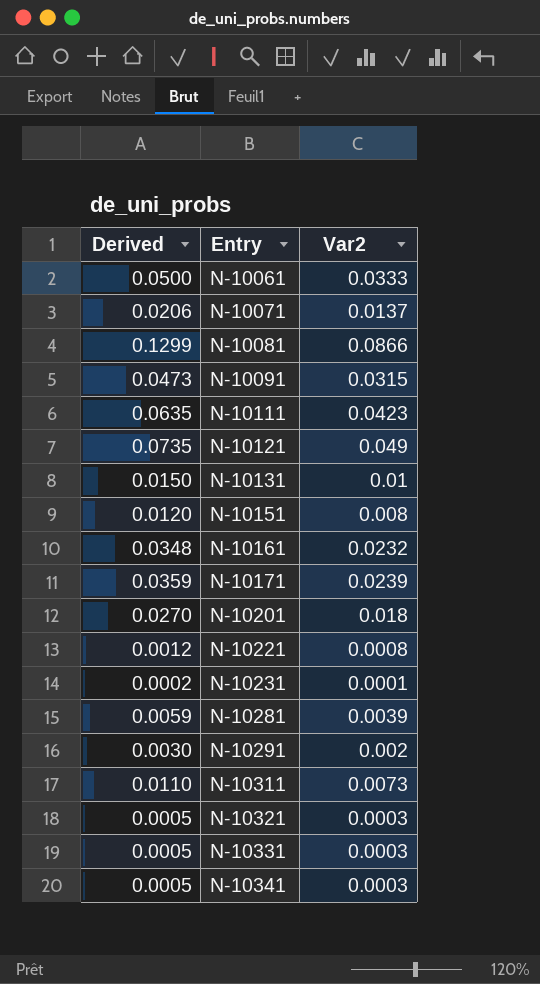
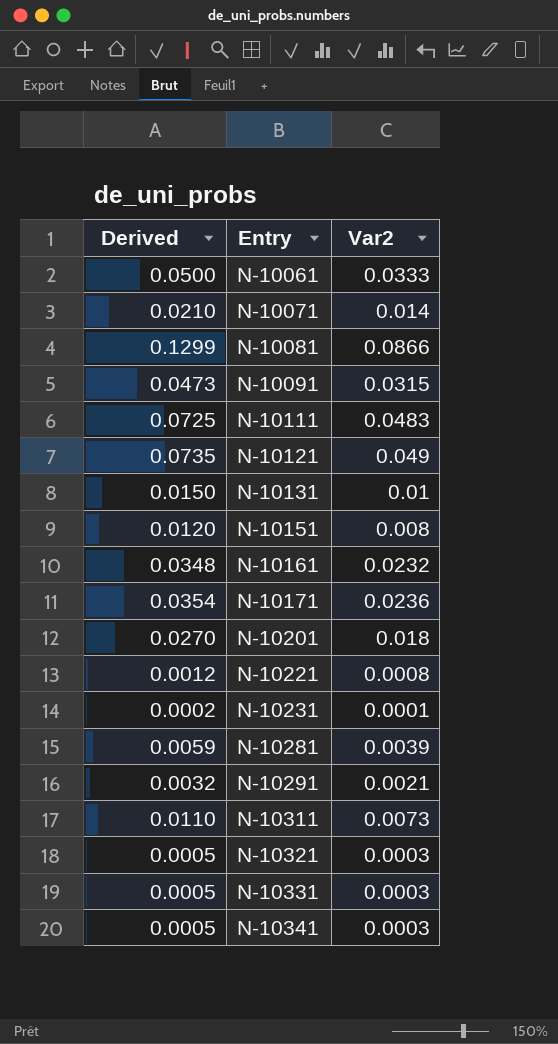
N-10071 | Derived: 0.0206 -> 0.0210
N-10071 | Var2: 0.0137 -> 0.014
N-10111 | Derived: 0.0635 -> 0.0725
N-10111 | Var2: 0.0423 -> 0.0483
N-10171 | Derived: 0.0359 -> 0.0354
N-10171 | Var2: 0.0239 -> 0.0236
N-10291 | Derived: 0.0030 -> 0.0032
N-10291 | Var2: 0.002 -> 0.0021

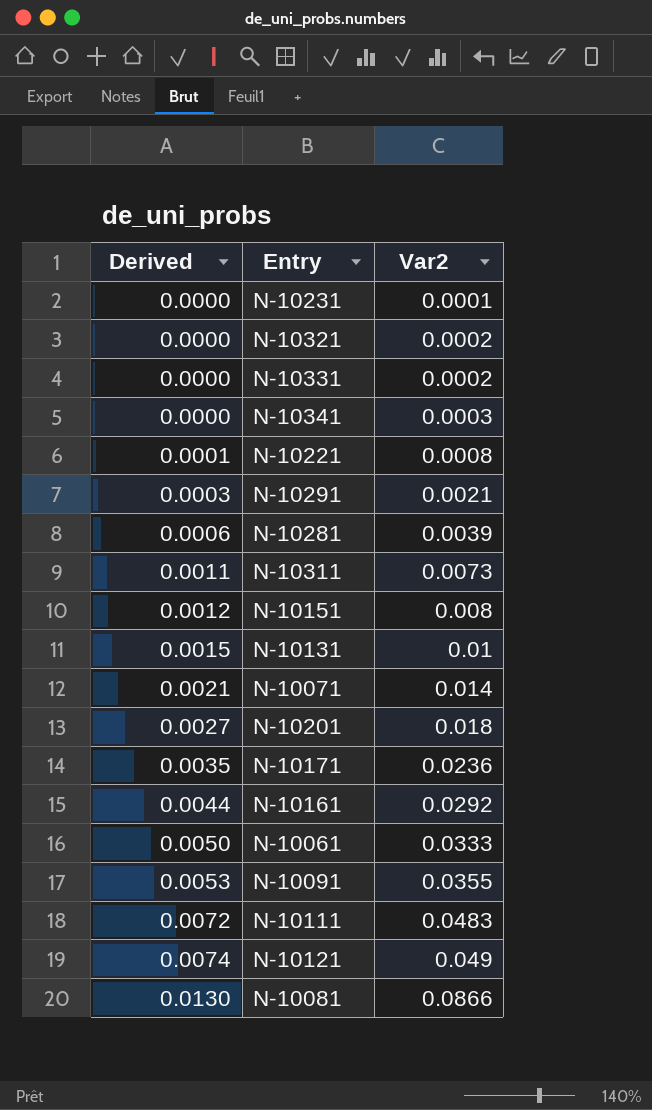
row order: Entry ascending -> Derived ascending
column Derived | formula: [Var2] * 1.5 -> [Var2] * 0.15
N-10321 | Var2: 0.0003 -> 0.0002
N-10331 | Var2: 0.0003 -> 0.0002
N-10161 | Var2: 0.0232 -> 0.0292
N-10091 | Var2: 0.0315 -> 0.0355

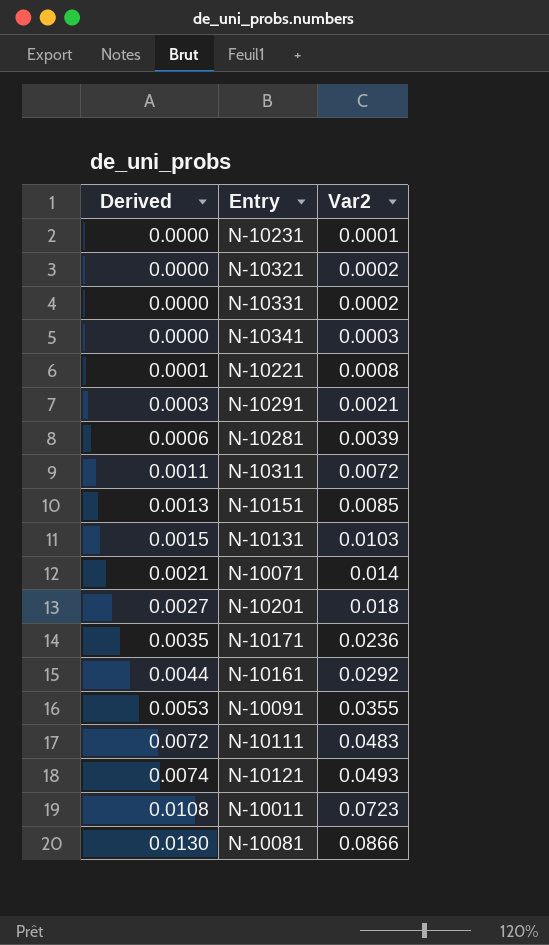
row N-10061: 0.0050 | 0.0333 -> none
N-10311 | Var2: 0.0073 -> 0.0072
N-10151 | Derived: 0.0012 -> 0.0013
N-10151 | Var2: 0.008 -> 0.0085
N-10131 | Var2: 0.01 -> 0.0103
N-10121 | Var2: 0.049 -> 0.0493
row N-10011: none -> 0.0108 | 0.0723

